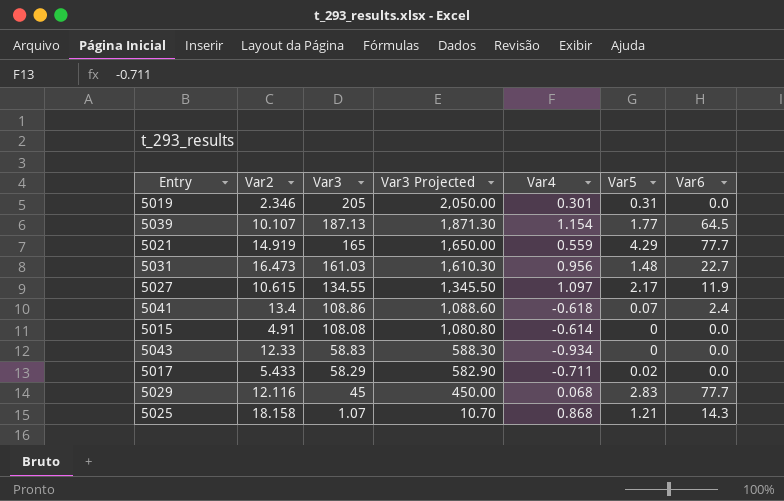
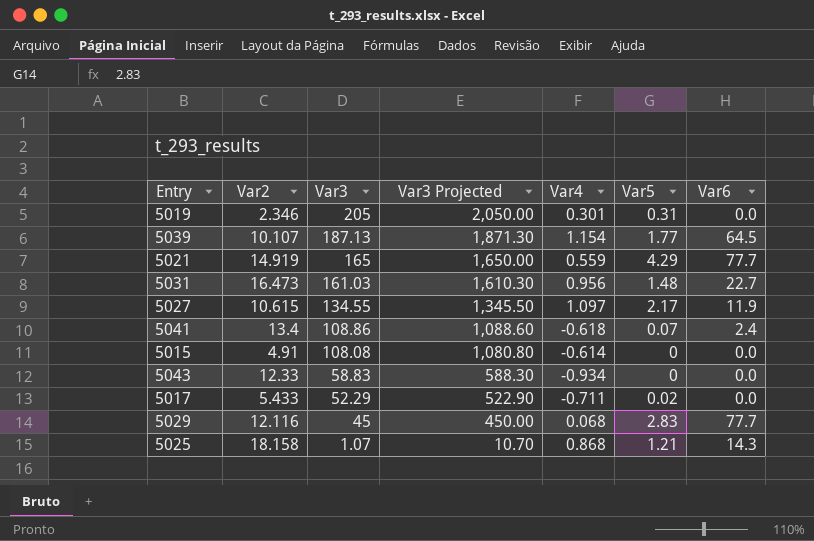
5017 | Var3: 58.29 -> 52.29
5017 | Var3 Projected: 582.90 -> 522.90

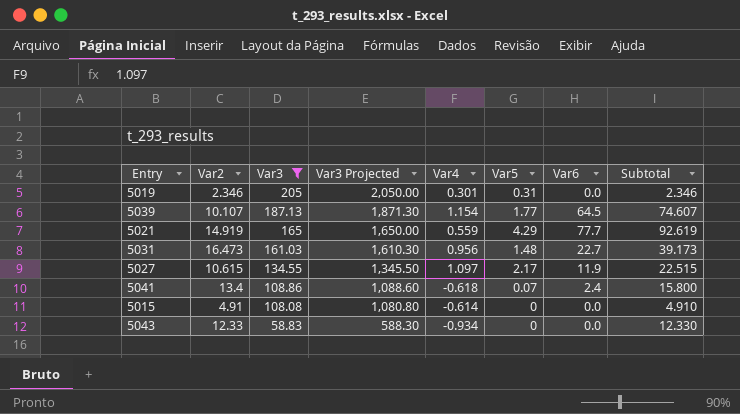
filter: none -> Var3 >= 58.83
column Subtotal | formula: none -> [Var2] + [Var6]

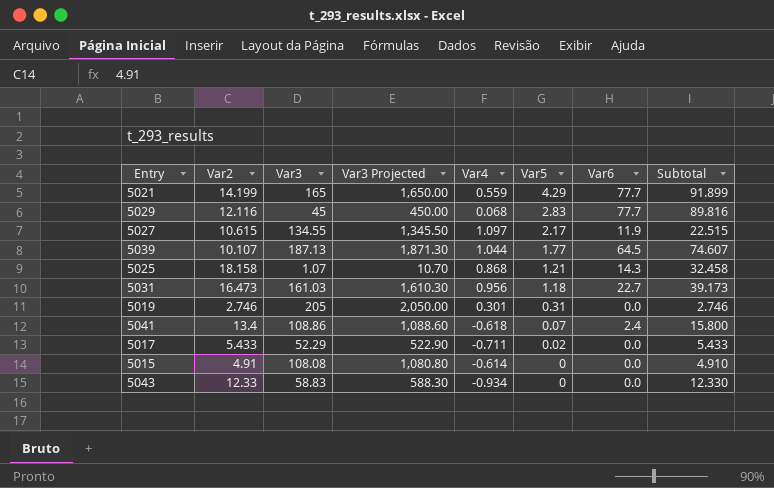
filter: Var3 >= 58.83 -> none
row order: Var3 descending -> Var5 descending
5021 | Var2: 14.919 -> 14.199
5021 | Subtotal: 92.619 -> 91.899
5039 | Var4: 1.154 -> 1.044
5031 | Var5: 1.48 -> 1.18
5019 | Var2: 2.346 -> 2.746
5019 | Subtotal: 2.346 -> 2.746

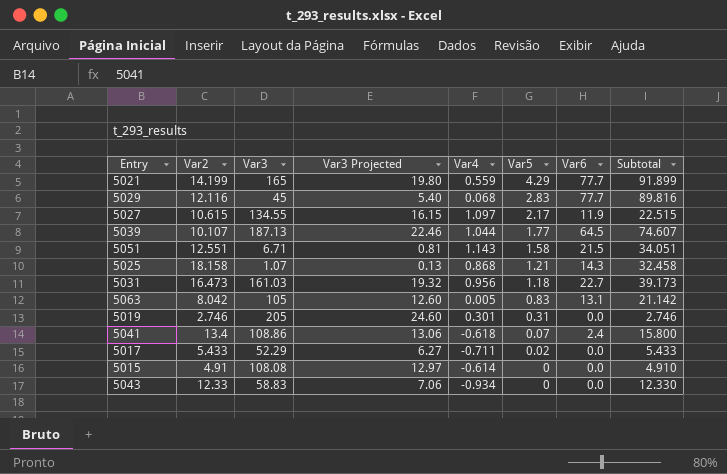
column Var3 Projected | formula: [Var3] * 10 -> [Var3] * 0.12
row 5051: none -> 12.551 | 6.71 | 0.81 | 1.143 | 1.58 | 21.5 | 34.051
row 5063: none -> 8.042 | 105 | 12.60 | 0.005 | 0.83 | 13.1 | 21.142

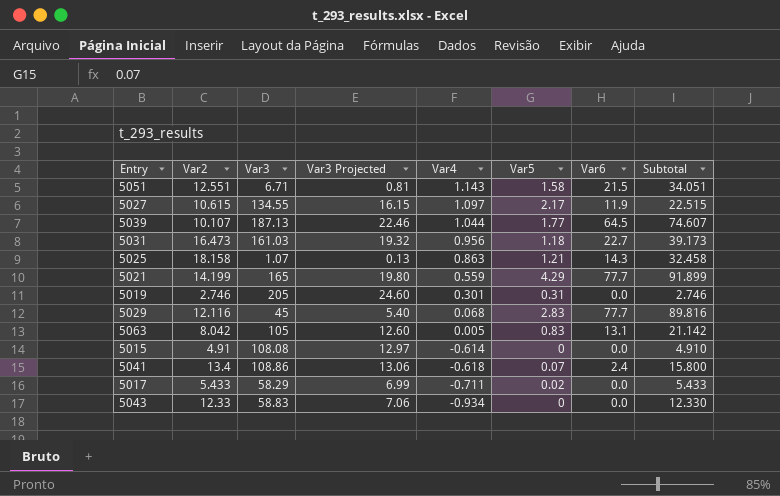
row order: Var5 descending -> Var4 descending
5025 | Var4: 0.868 -> 0.863
5017 | Var3: 52.29 -> 58.29
5017 | Var3 Projected: 6.27 -> 6.99

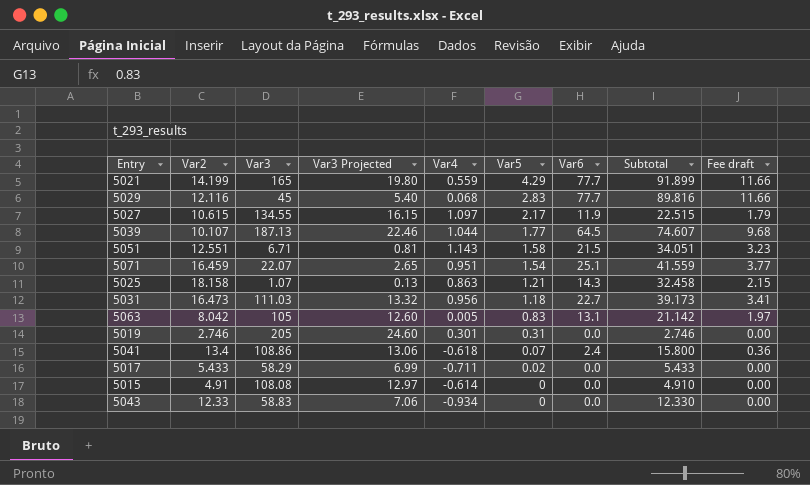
row order: Var4 descending -> Var5 descending
column Fee draft | formula: none -> [Var6] * 0.15
row 5071: none -> 16.459 | 22.07 | 2.65 | 0.951 | 1.54 | 25.1 | 41.559 | 3.77
5031 | Var3: 161.03 -> 111.03
5031 | Var3 Projected: 19.32 -> 13.32

